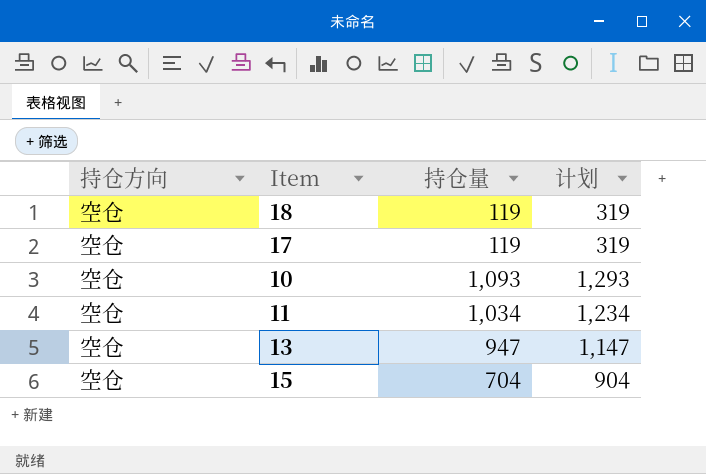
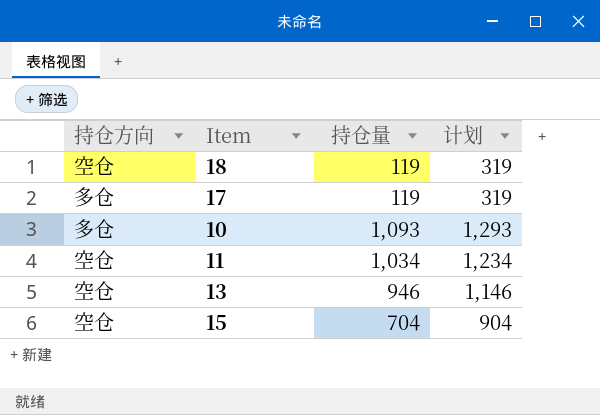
17 | 持仓方向: 空仓 -> 多仓
10 | 持仓方向: 空仓 -> 多仓
13 | 持仓量: 947 -> 946
13 | 计划: 1,147 -> 1,146

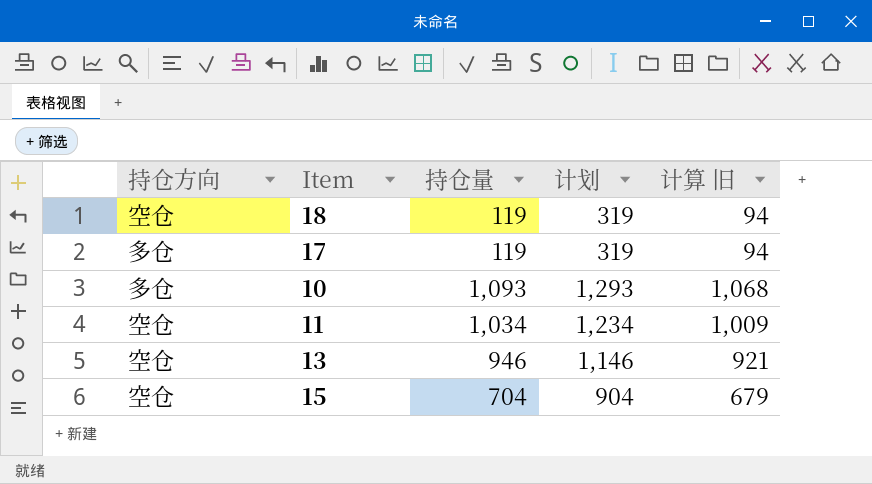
column 计算 旧 | formula: none -> [持仓量] - 25

